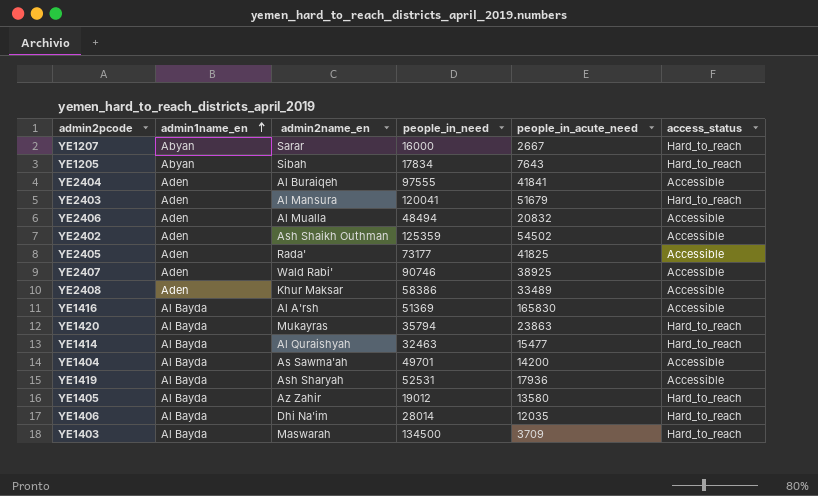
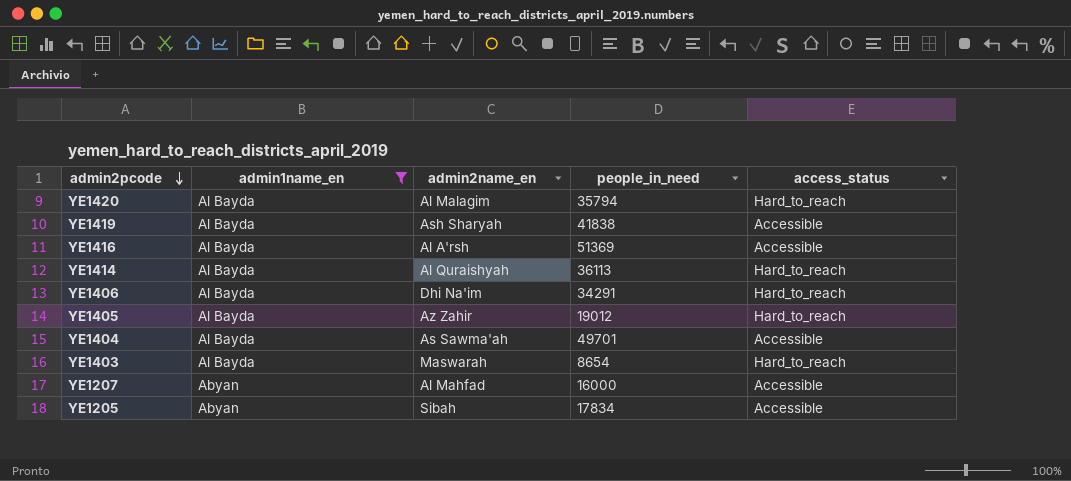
filter: none -> admin1name_en != Aden
row order: admin1name_en ascending -> admin2pcode descending
column people_in_acute_need | position: 5 -> none
YE1420 | admin2name_en: Mukayras -> Al Malagim
YE1419 | people_in_need: 52531 -> 41838
YE1414 | people_in_need: 32463 -> 36113
YE1406 | people_in_need: 28014 -> 34291
YE1403 | people_in_need: 134500 -> 8654
YE1207 | admin2name_en: Sarar -> Al Mahfad
YE1207 | access_status: Hard_to_reach -> Accessible
YE1205 | access_status: Hard_to_reach -> Accessible

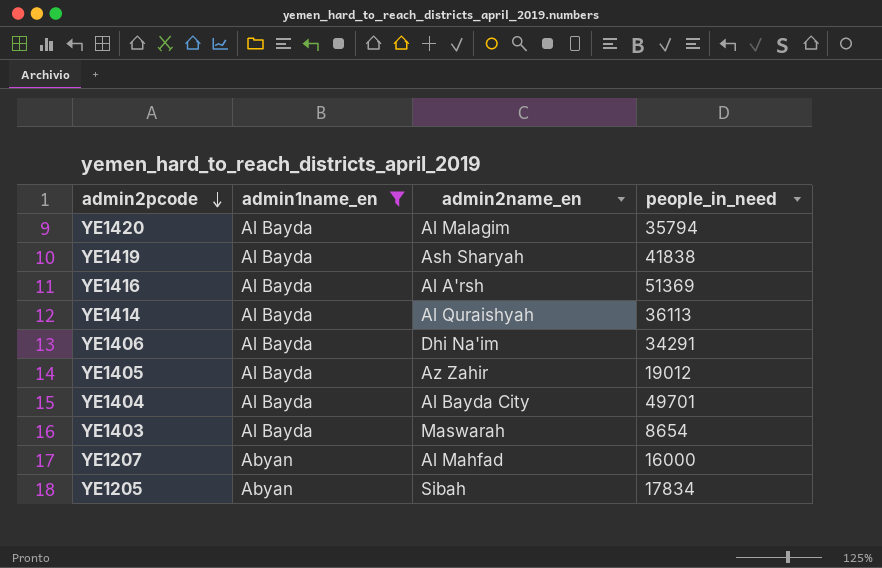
column access_status | position: 5 -> none
YE1404 | admin2name_en: As Sawma'ah -> Al Bayda City

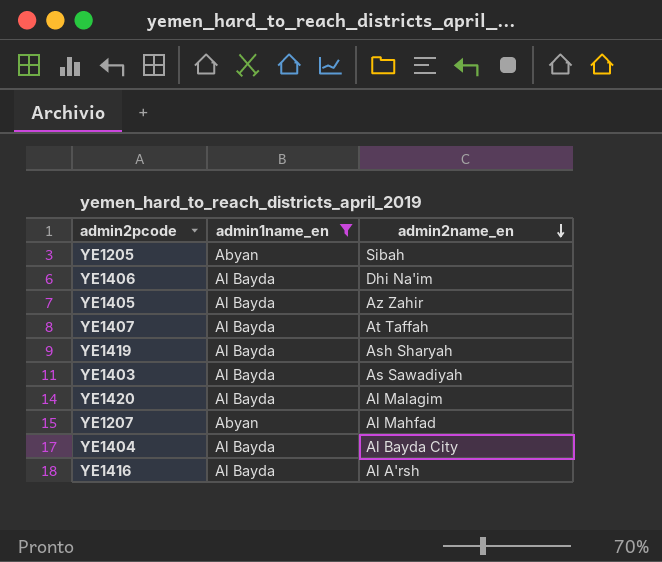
row order: admin2pcode descending -> admin2name_en descending
column people_in_need | position: 4 -> none
row YE1414: Al Bayda | Al Quraishyah | 36113 -> none
row YE1407: none -> Al Bayda | At Taffah
YE1403 | admin2name_en: Maswarah -> As Sawadiyah

